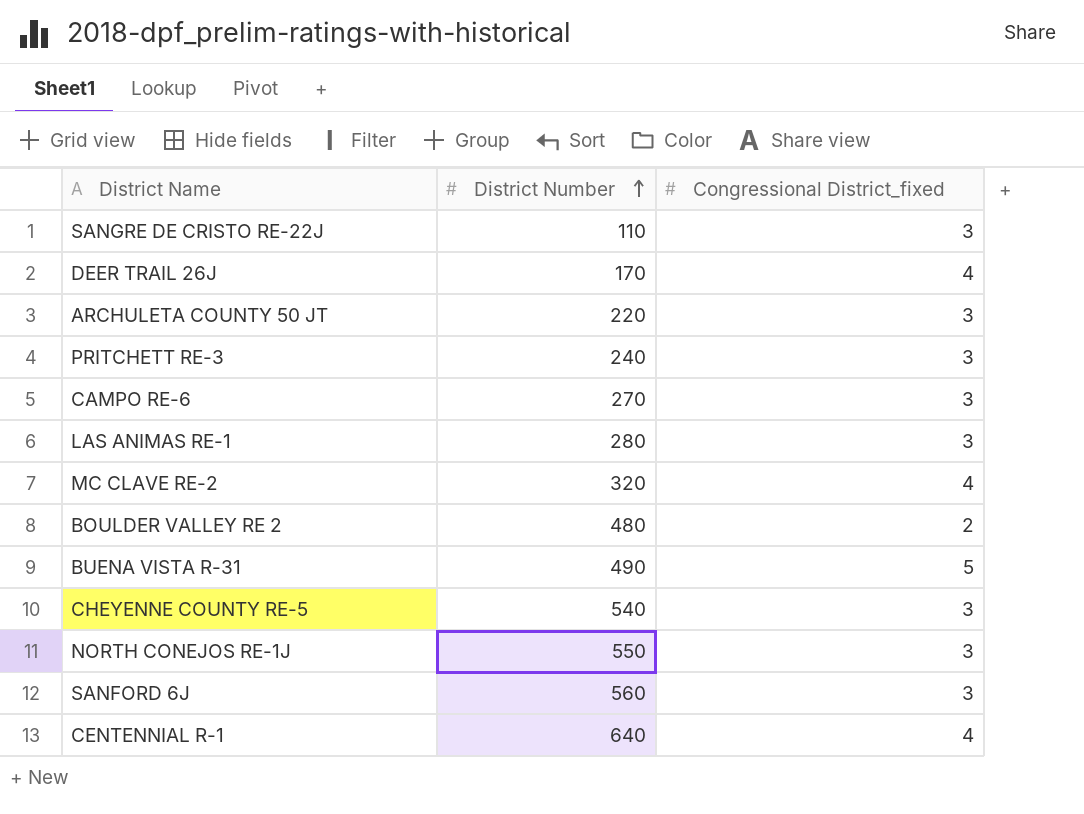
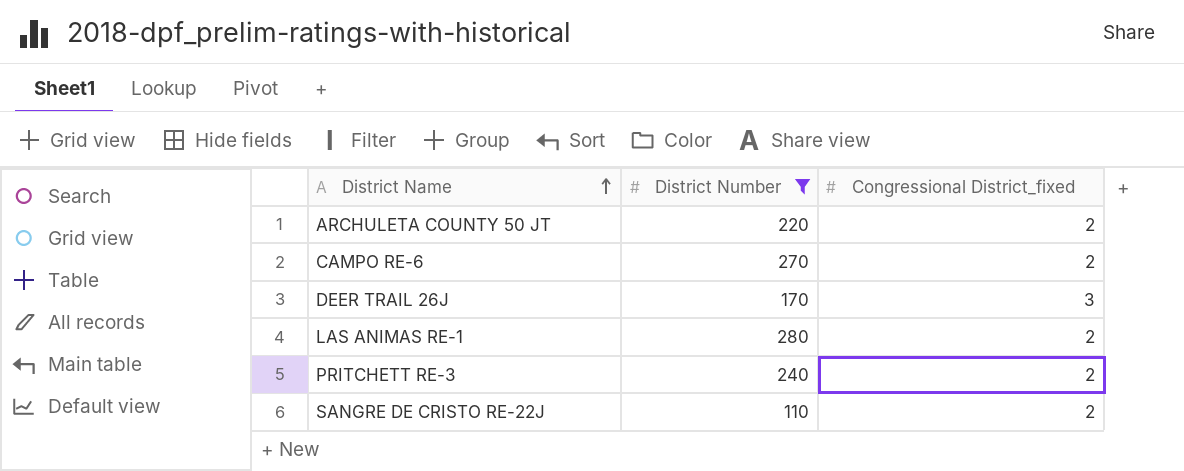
filter: none -> District Number <= 280
row order: District Number ascending -> District Name ascending
ARCHULETA COUNTY 50 JT | Congressional District_fixed: 3 -> 2
CAMPO RE-6 | Congressional District_fixed: 3 -> 2
DEER TRAIL 26J | Congressional District_fixed: 4 -> 3
LAS ANIMAS RE-1 | Congressional District_fixed: 3 -> 2
PRITCHETT RE-3 | Congressional District_fixed: 3 -> 2
SANGRE DE CRISTO RE-22J | Congressional District_fixed: 3 -> 2

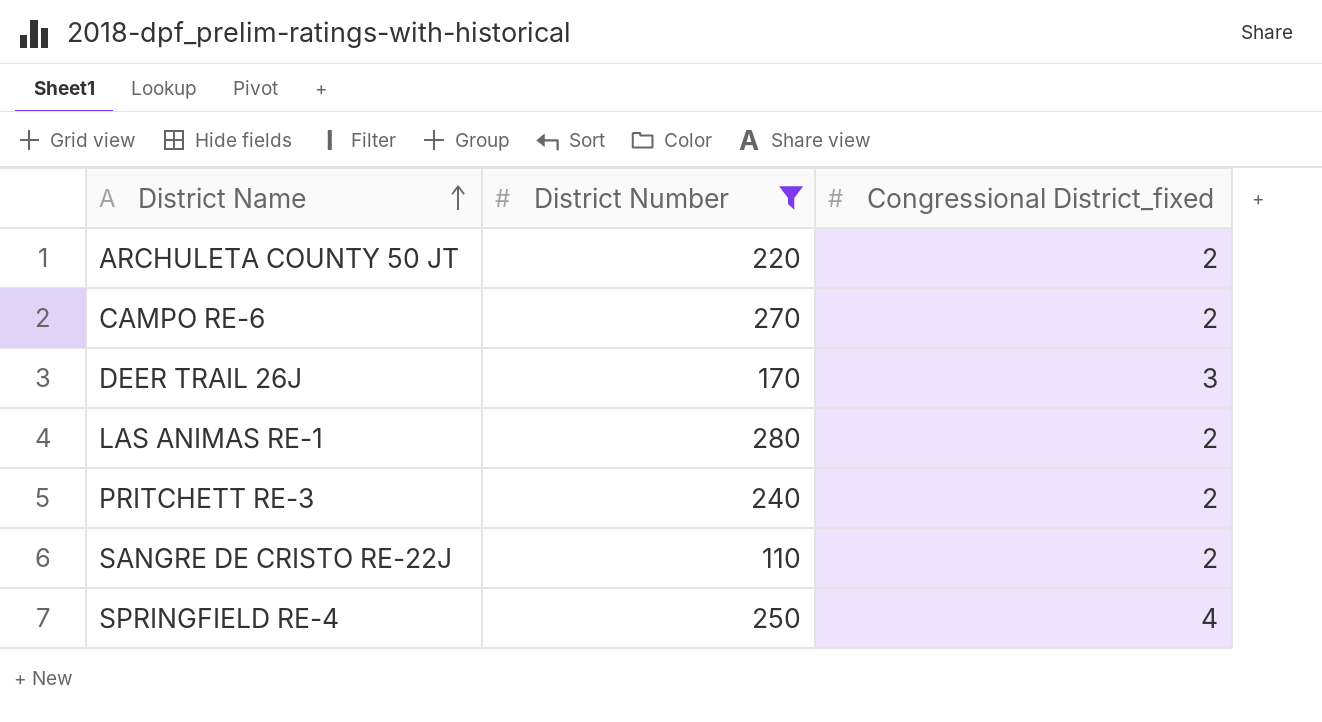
row SPRINGFIELD RE-4: none -> 250 | 4

